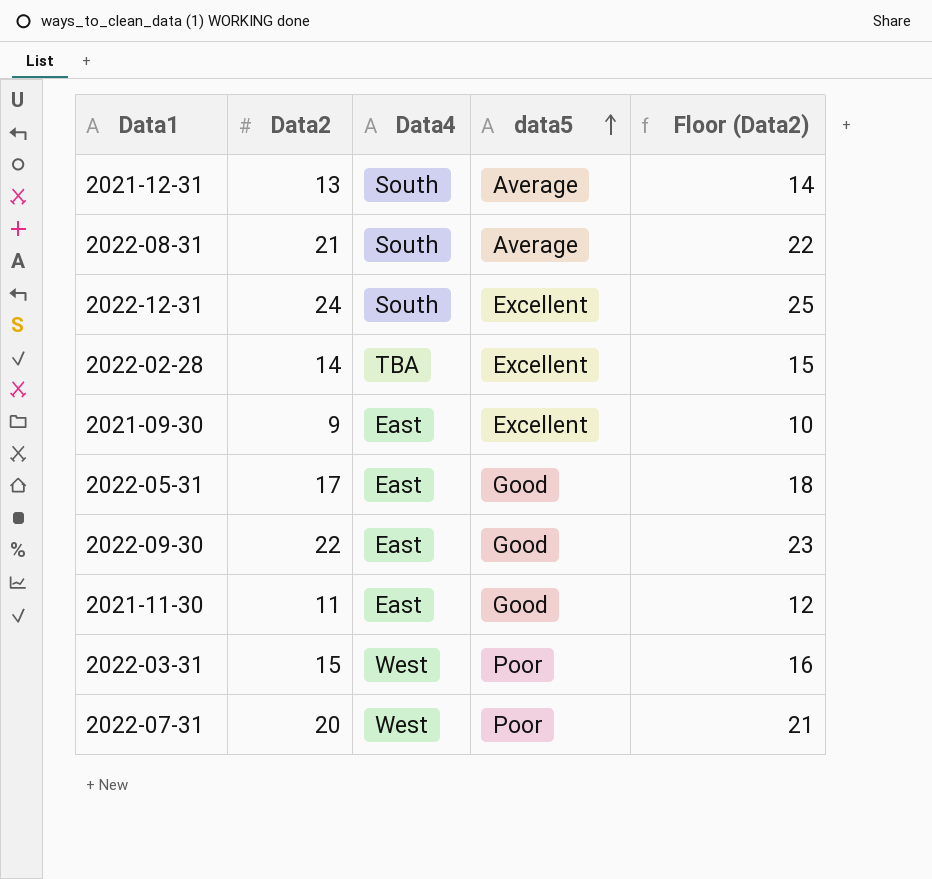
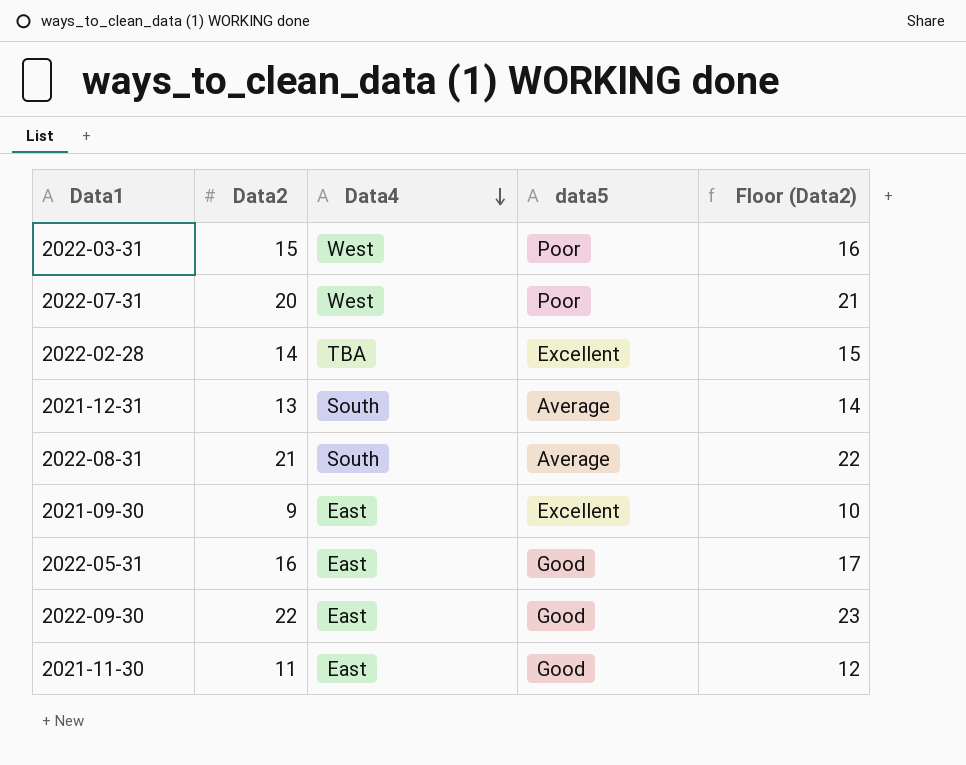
row order: data5 ascending -> Data4 descending
row 2022-12-31: 24 | South | Excellent | 25 -> none
2022-05-31 | Data2: 17 -> 16
2022-05-31 | Floor (Data2): 18 -> 17

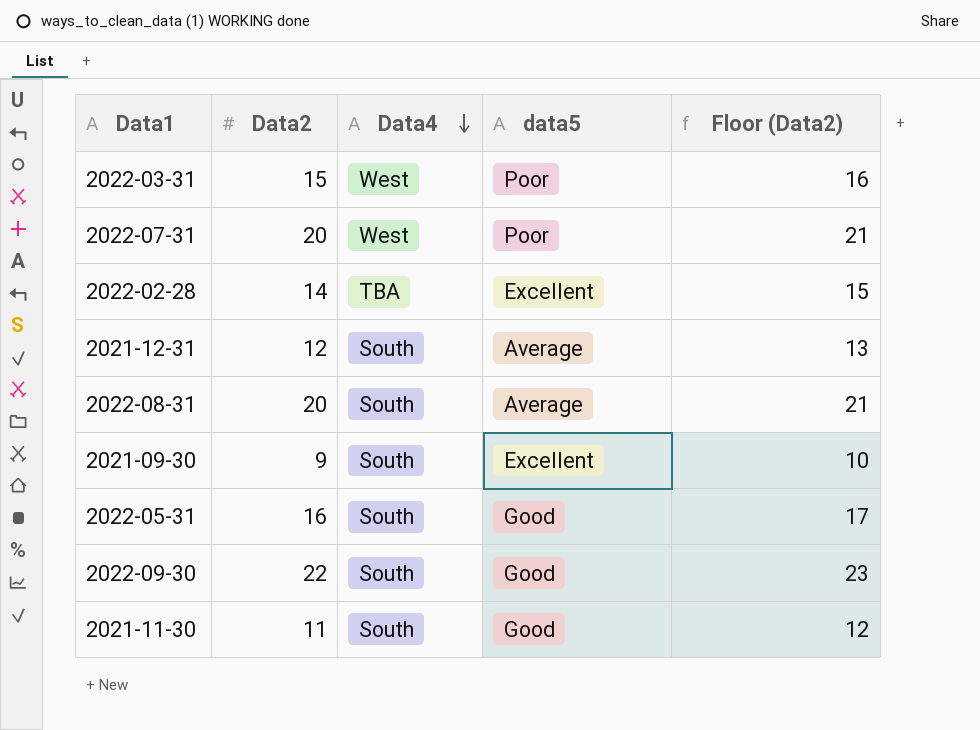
2021-12-31 | Data2: 13 -> 12
2021-12-31 | Floor (Data2): 14 -> 13
2022-08-31 | Data2: 21 -> 20
2022-08-31 | Floor (Data2): 22 -> 21
2021-09-30 | Data4: East -> South
2022-05-31 | Data4: East -> South
2022-09-30 | Data4: East -> South
2021-11-30 | Data4: East -> South

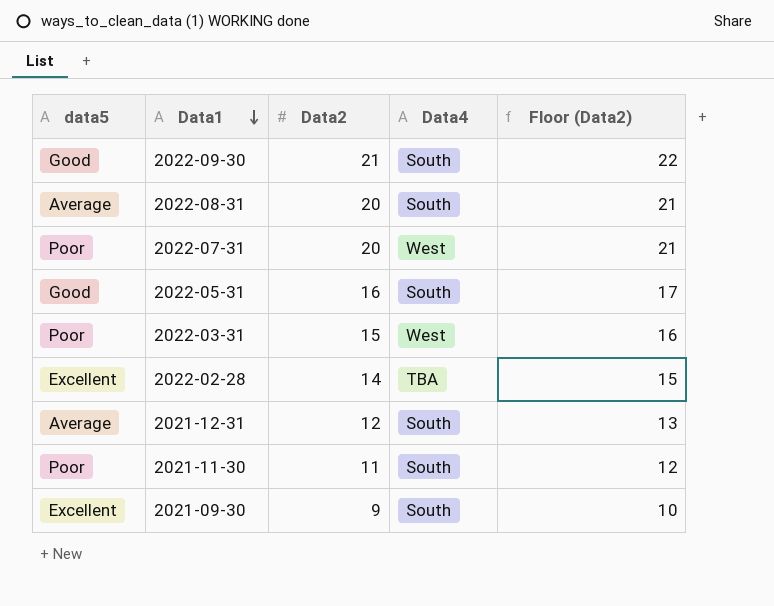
row order: Data4 descending -> Data1 descending
column data5 | position: 4 -> 1
2022-09-30 | Data2: 22 -> 21
2022-09-30 | Floor (Data2): 23 -> 22
2021-11-30 | data5: Good -> Poor

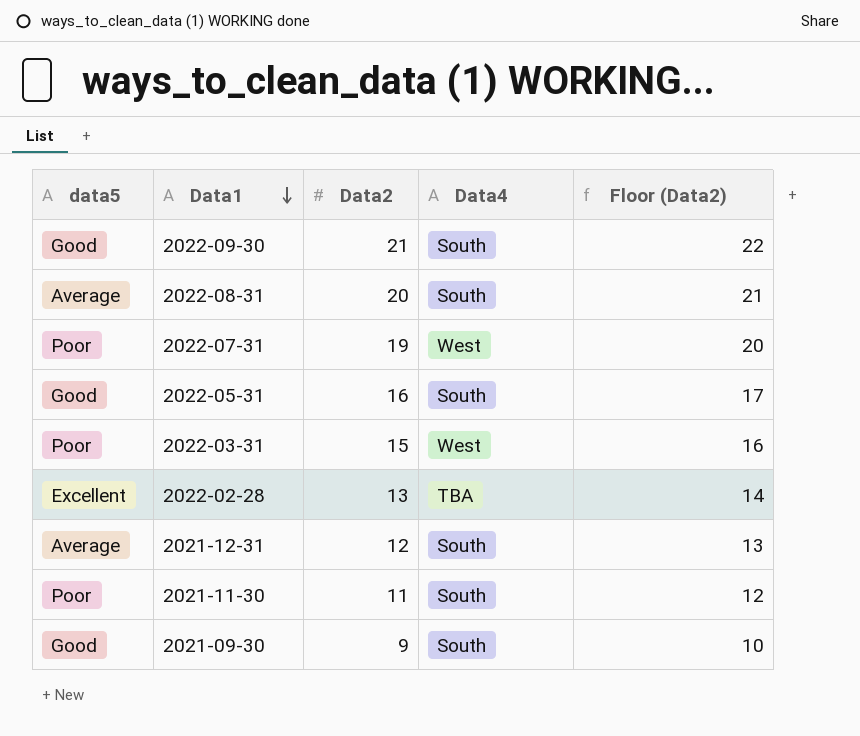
2022-07-31 | Data2: 20 -> 19
2022-07-31 | Floor (Data2): 21 -> 20
2022-02-28 | Data2: 14 -> 13
2022-02-28 | Floor (Data2): 15 -> 14
2021-09-30 | data5: Excellent -> Good

